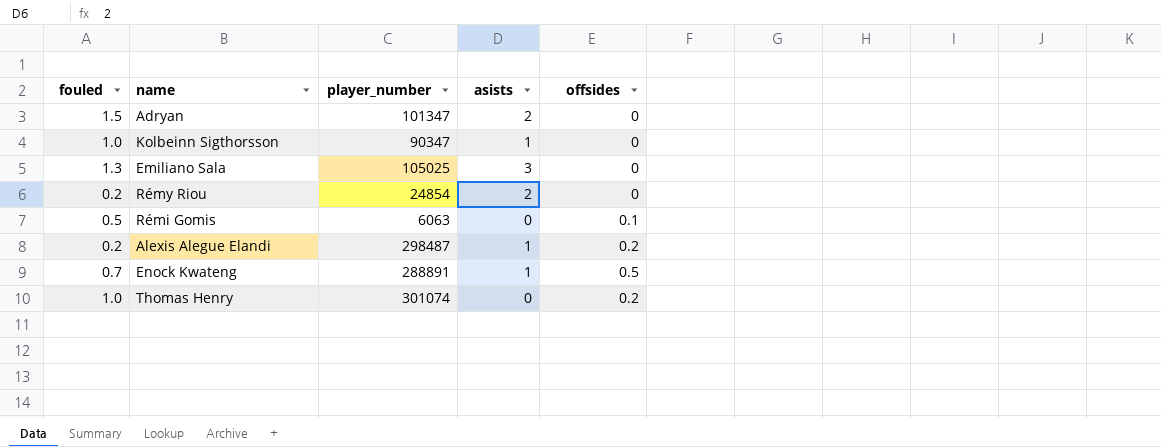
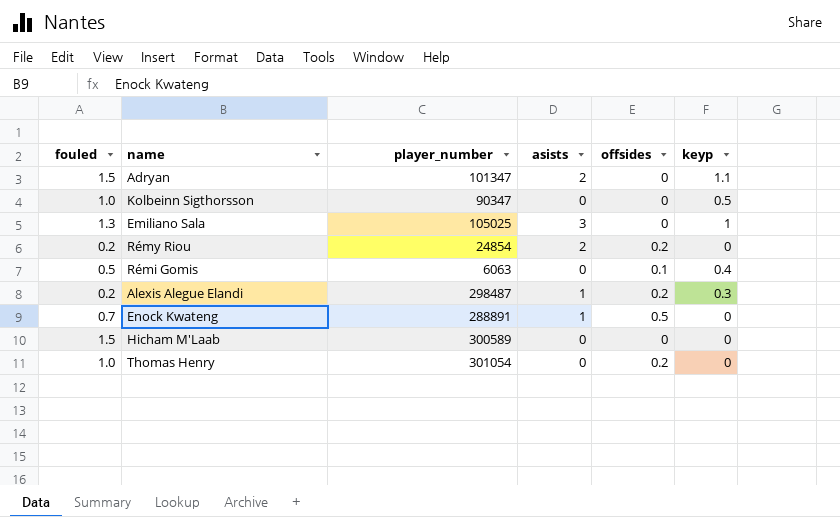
column keyp | position: none -> 6
Kolbeinn Sigthorsson | asists: 1 -> 0
Rémy Riou | offsides: 0 -> 0.2
row Hicham M'Laab: none -> 1.5 | 300589 | 0 | 0 | 0
Thomas Henry | player_number: 301074 -> 301054

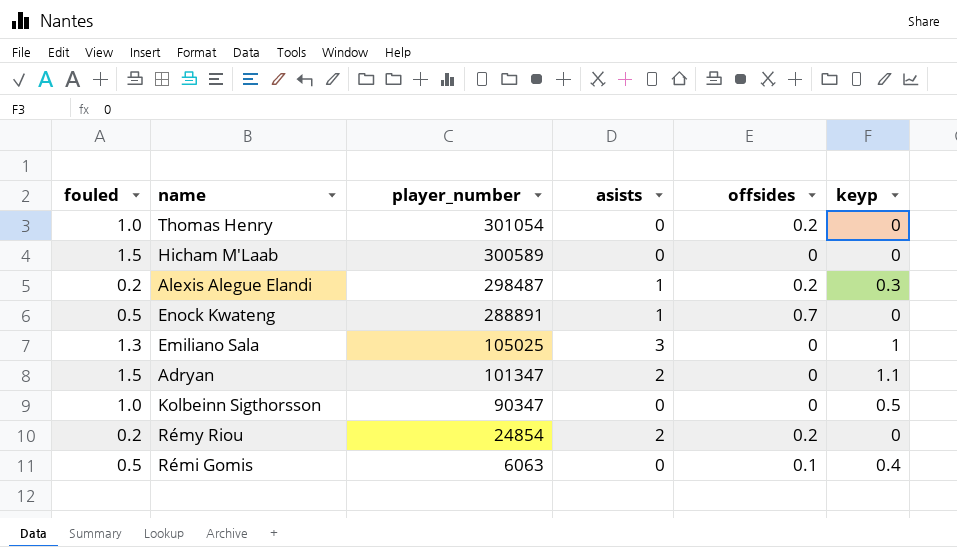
row order: none -> player_number descending
Enock Kwateng | fouled: 0.7 -> 0.5
Enock Kwateng | offsides: 0.5 -> 0.7

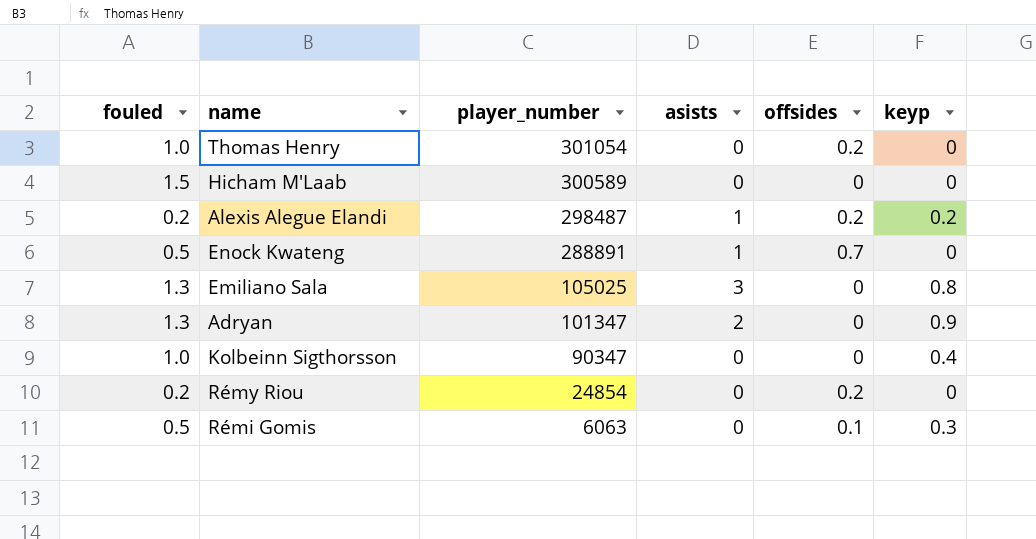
Alexis Alegue Elandi | keyp: 0.3 -> 0.2
Emiliano Sala | keyp: 1 -> 0.8
Adryan | fouled: 1.5 -> 1.3
Adryan | keyp: 1.1 -> 0.9
Kolbeinn Sigthorsson | keyp: 0.5 -> 0.4
Rémy Riou | asists: 2 -> 0
Rémi Gomis | keyp: 0.4 -> 0.3

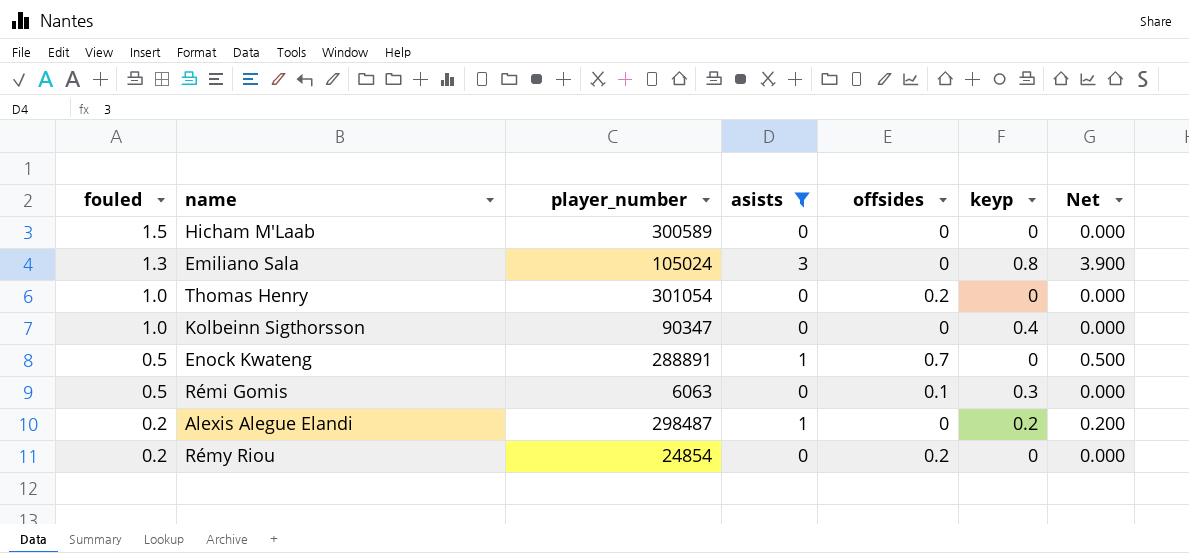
filter: none -> asists != 2
row order: player_number descending -> fouled descending
column Net | formula: none -> [fouled] * [asists]
Emiliano Sala | player_number: 105025 -> 105024
Alexis Alegue Elandi | offsides: 0.2 -> 0

